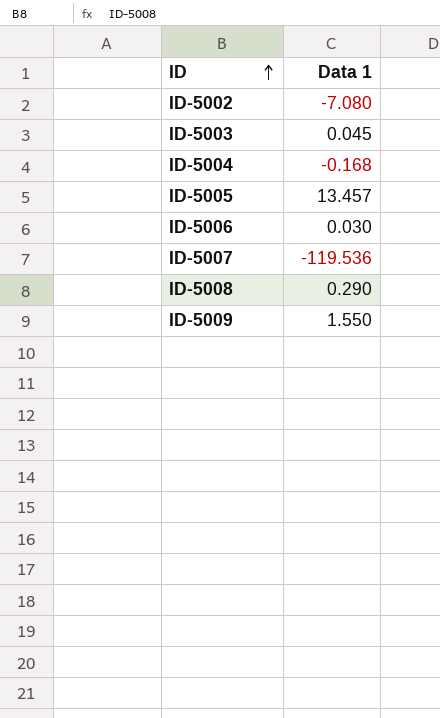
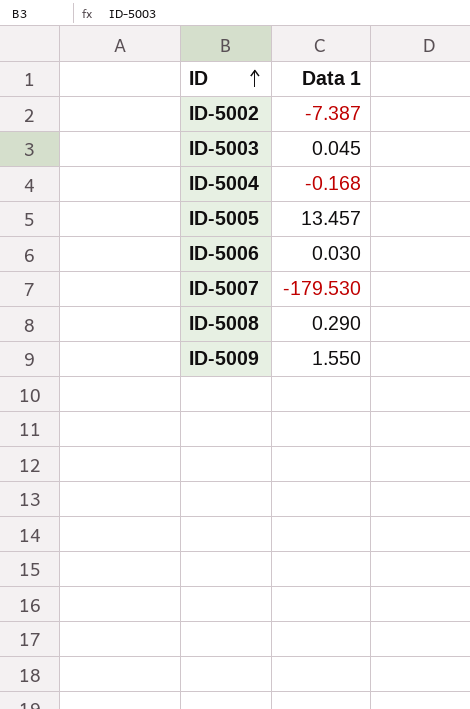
ID-5002 | Data 1: -7.080 -> -7.387
ID-5007 | Data 1: -119.536 -> -179.530

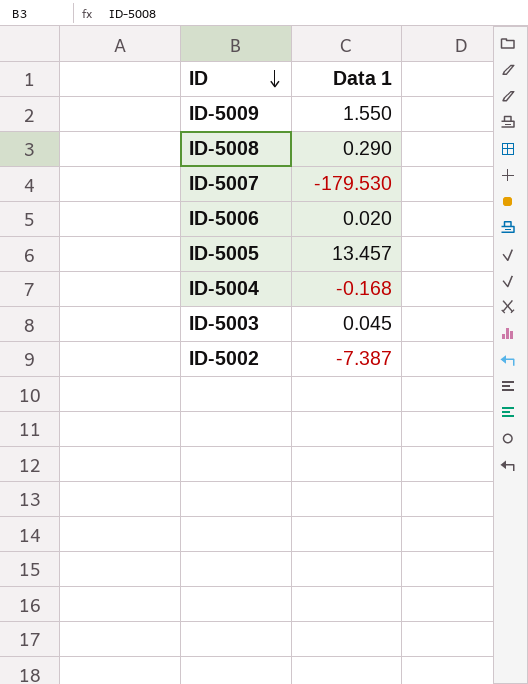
row order: ID ascending -> ID descending
ID-5006 | Data 1: 0.030 -> 0.020

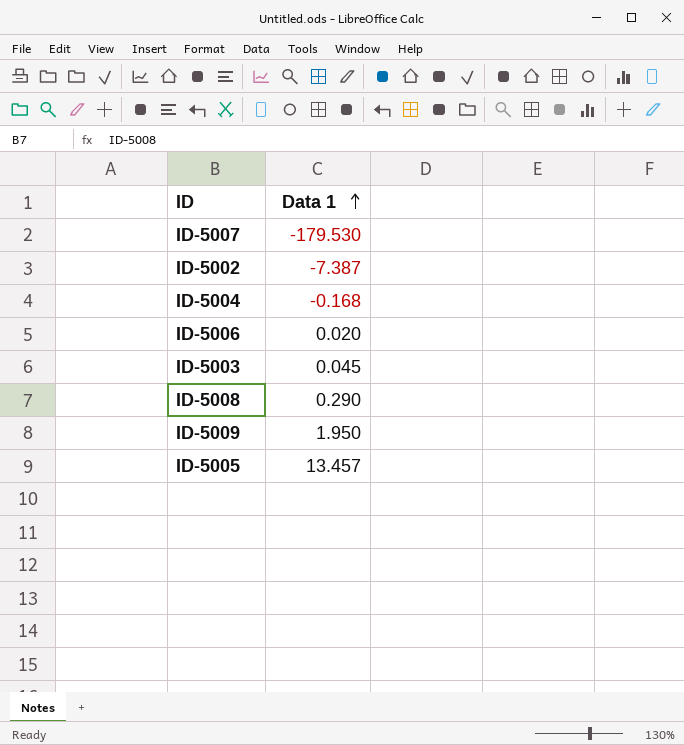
row order: ID descending -> Data 1 ascending
ID-5009 | Data 1: 1.550 -> 1.950

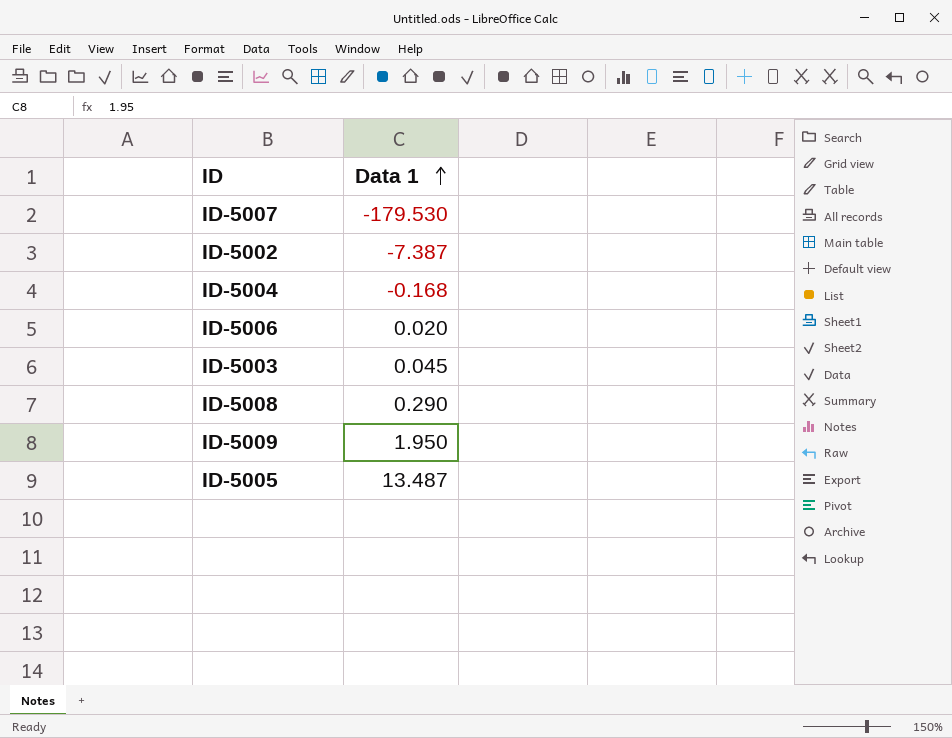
ID-5005 | Data 1: 13.457 -> 13.487

